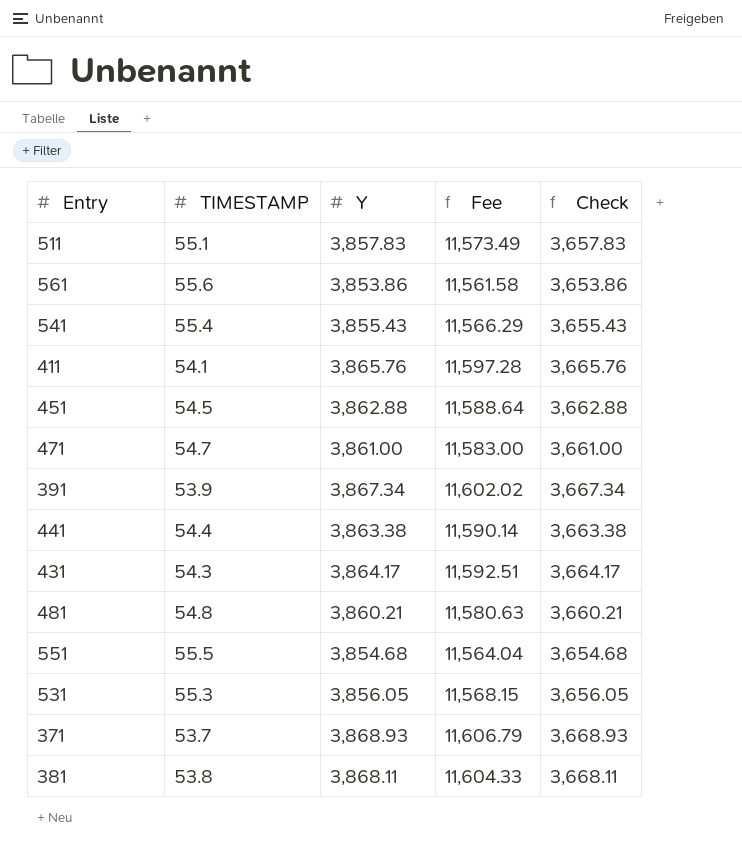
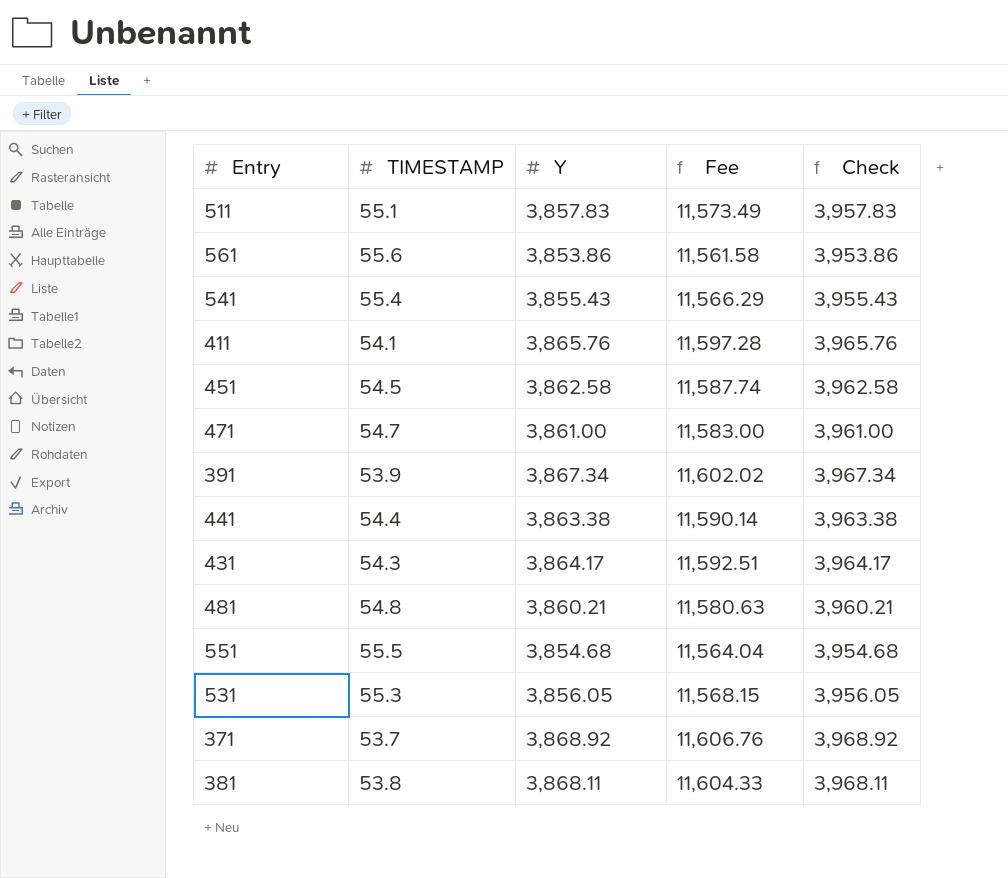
column Check | formula: [Y] - 200 -> [Y] + 100
451 | Y: 3,862.88 -> 3,862.58
451 | Fee: 11,588.64 -> 11,587.74
371 | Y: 3,868.93 -> 3,868.92
371 | Fee: 11,606.79 -> 11,606.76

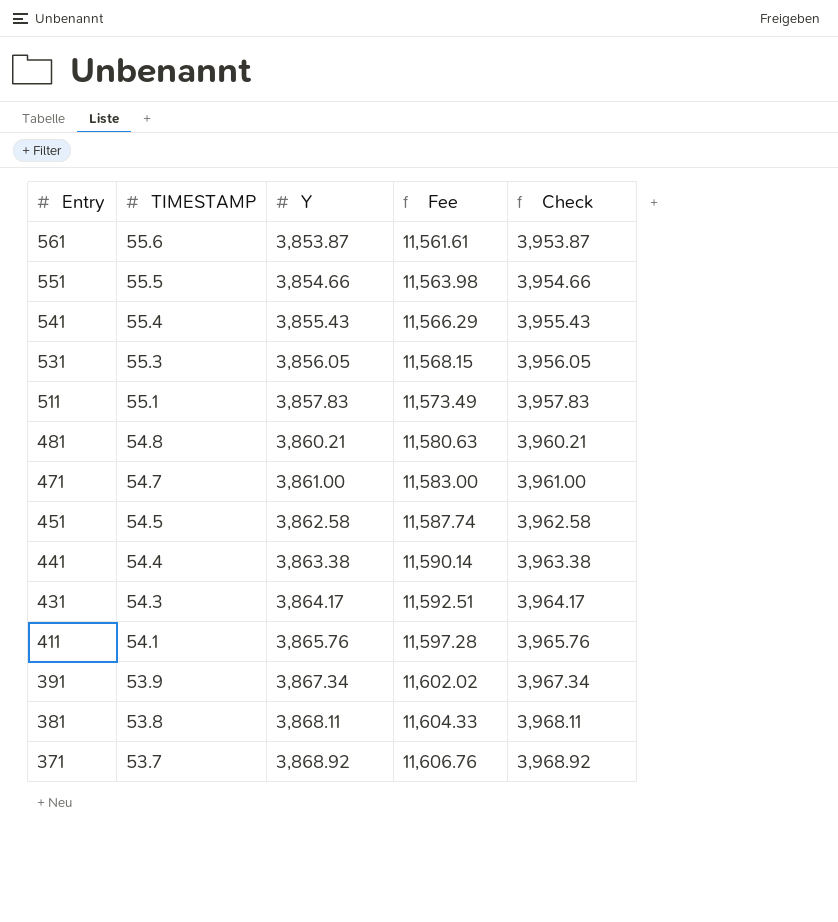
row order: none -> Entry descending
561 | Y: 3,853.86 -> 3,853.87
561 | Fee: 11,561.58 -> 11,561.61
561 | Check: 3,953.86 -> 3,953.87
551 | Y: 3,854.68 -> 3,854.66
551 | Fee: 11,564.04 -> 11,563.98
551 | Check: 3,954.68 -> 3,954.66

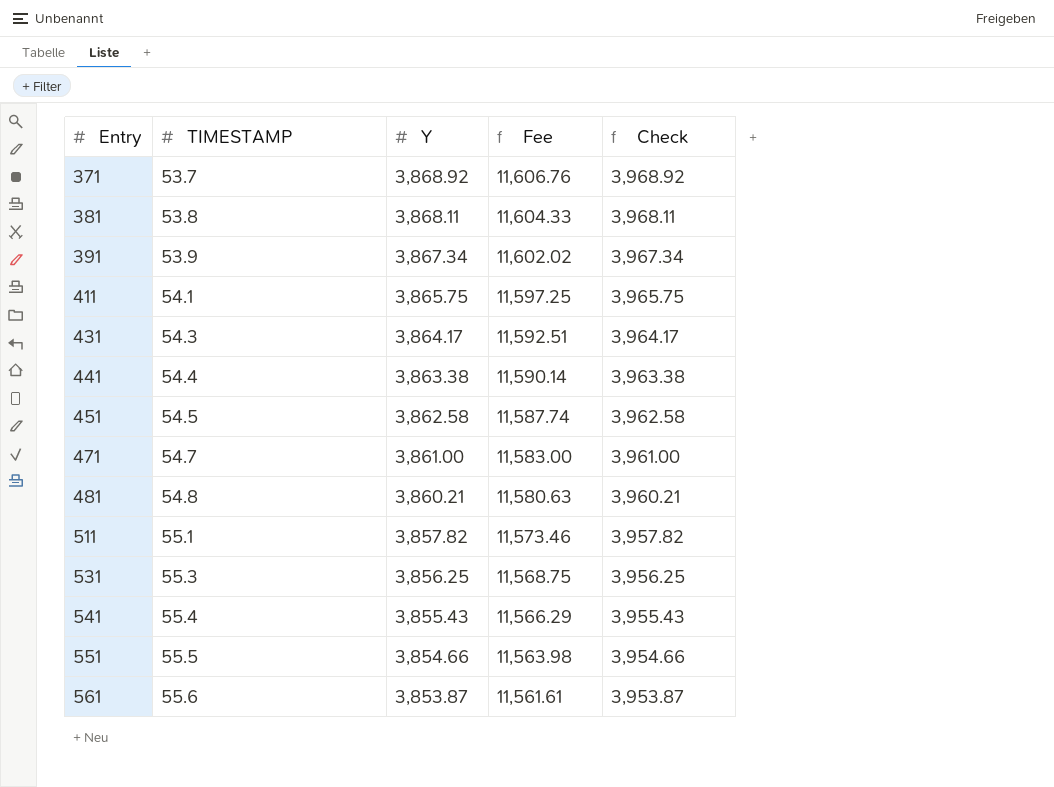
row order: Entry descending -> Entry ascending
411 | Y: 3,865.76 -> 3,865.75
411 | Fee: 11,597.28 -> 11,597.25
411 | Check: 3,965.76 -> 3,965.75
511 | Y: 3,857.83 -> 3,857.82
511 | Fee: 11,573.49 -> 11,573.46
511 | Check: 3,957.83 -> 3,957.82
531 | Y: 3,856.05 -> 3,856.25
531 | Fee: 11,568.15 -> 11,568.75
531 | Check: 3,956.05 -> 3,956.25

